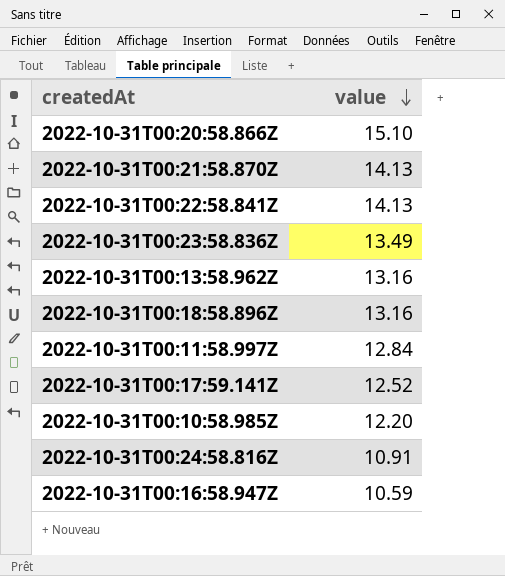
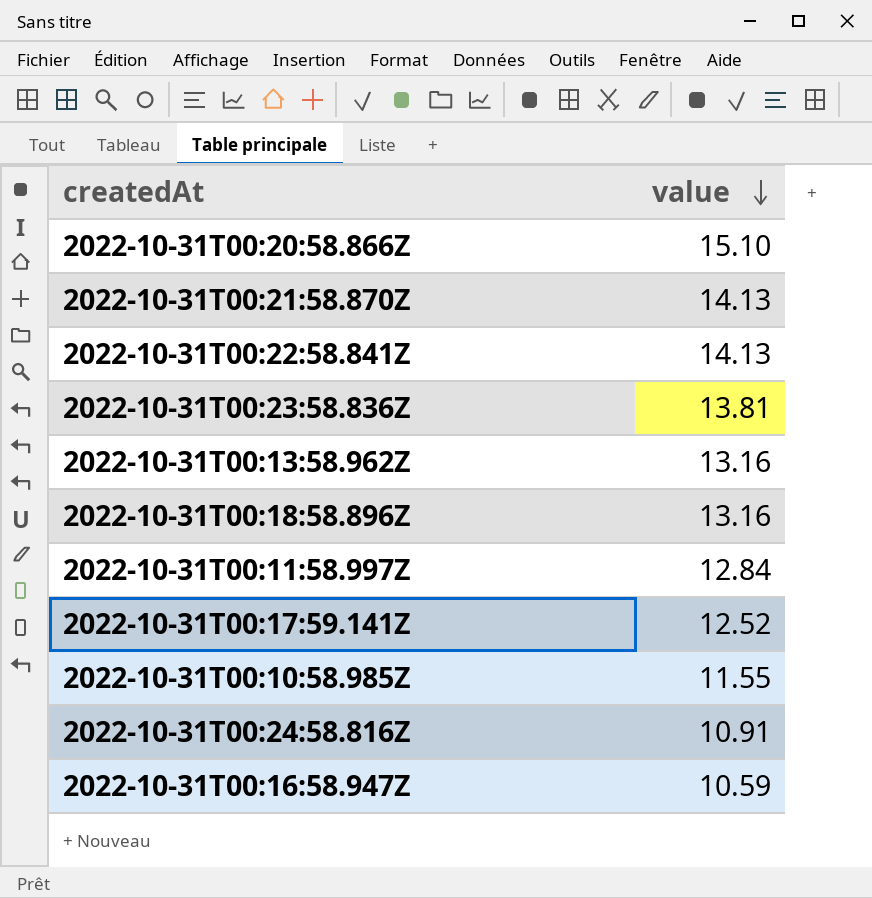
2022-10-31T00:23:58.836Z | value: 13.49 -> 13.81
2022-10-31T00:10:58.985Z | value: 12.20 -> 11.55

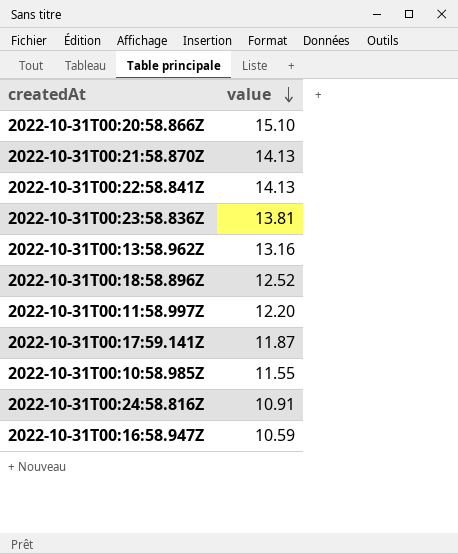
2022-10-31T00:18:58.896Z | value: 13.16 -> 12.52
2022-10-31T00:11:58.997Z | value: 12.84 -> 12.20
2022-10-31T00:17:59.141Z | value: 12.52 -> 11.87

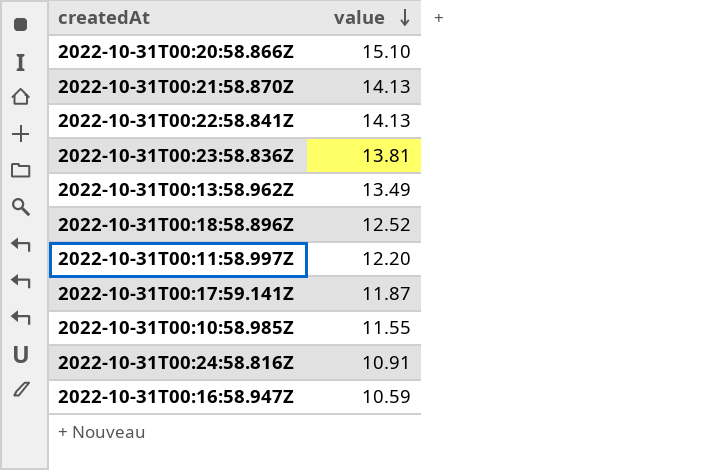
2022-10-31T00:13:58.962Z | value: 13.16 -> 13.49

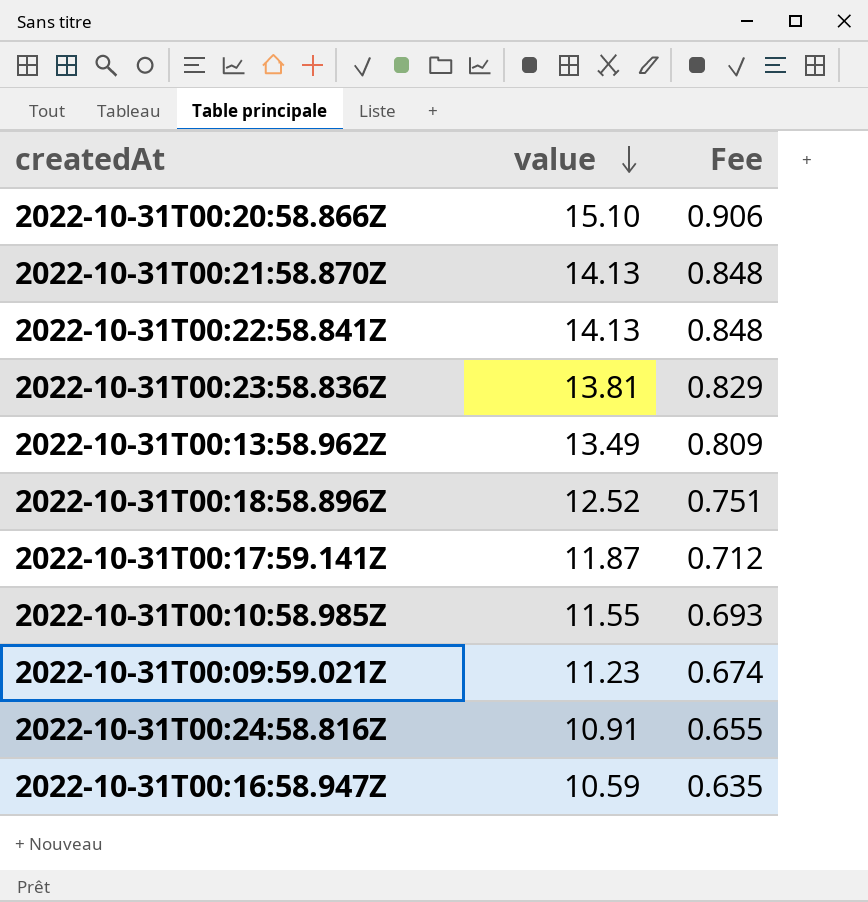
column Fee | formula: none -> [value] * 0.06
row 2022-10-31T00:11:58.997Z: 12.20 -> none
row 2022-10-31T00:09:59.021Z: none -> 11.23 | 0.674

